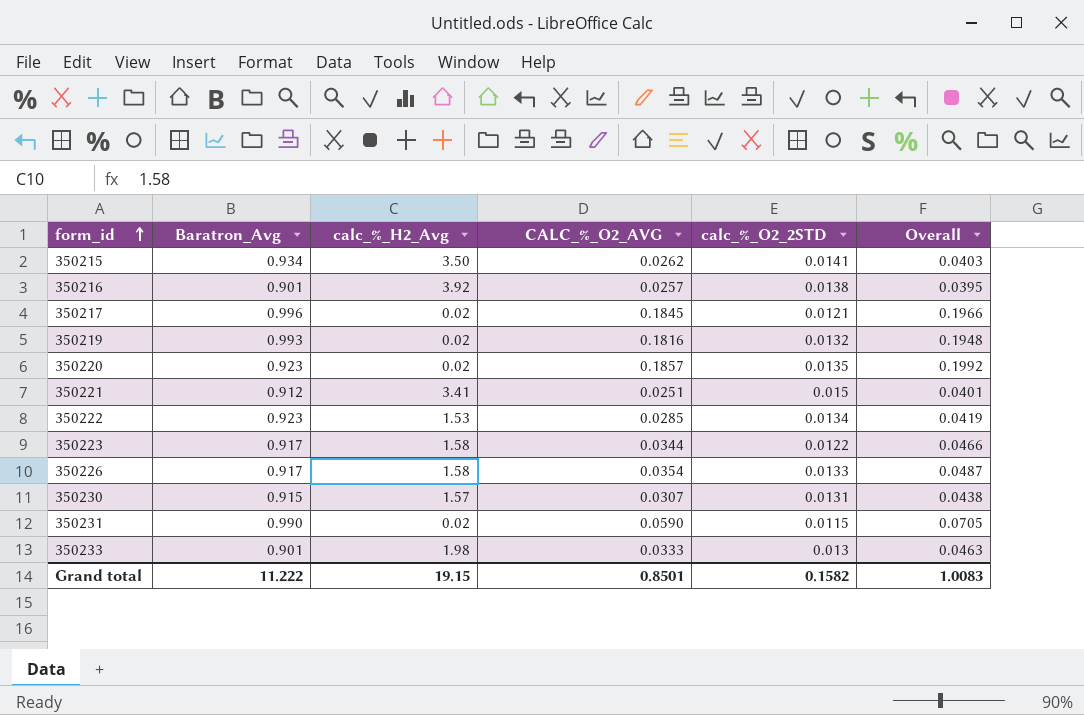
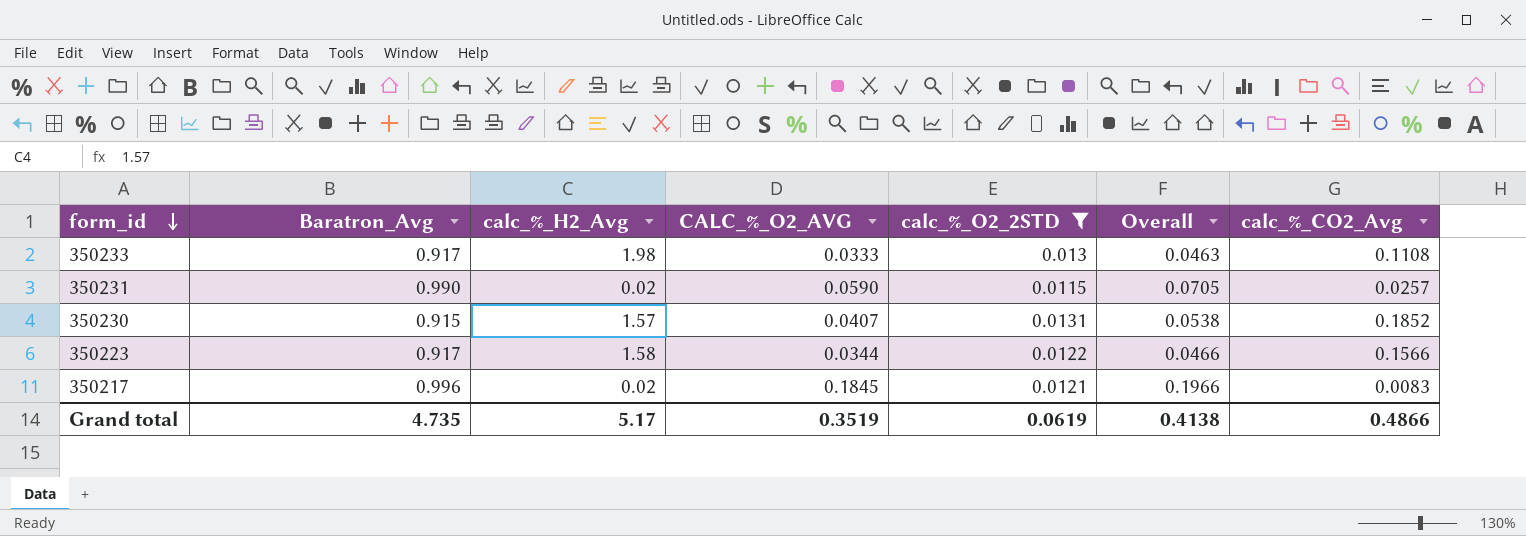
filter: none -> calc_%_O2_2STD <= 0.0131
row order: form_id ascending -> form_id descending
column calc_%_CO2_Avg | position: none -> 7
350233 | Baratron_Avg: 0.901 -> 0.917
350230 | CALC_%_O2_AVG: 0.0307 -> 0.0407
350230 | Overall: 0.0438 -> 0.0538
Grand total | Baratron_Avg: 11.222 -> 4.735
Grand total | calc_%_H2_Avg: 19.15 -> 5.17
Grand total | CALC_%_O2_AVG: 0.8501 -> 0.3519
Grand total | calc_%_O2_2STD: 0.1582 -> 0.0619
Grand total | Overall: 1.0083 -> 0.4138

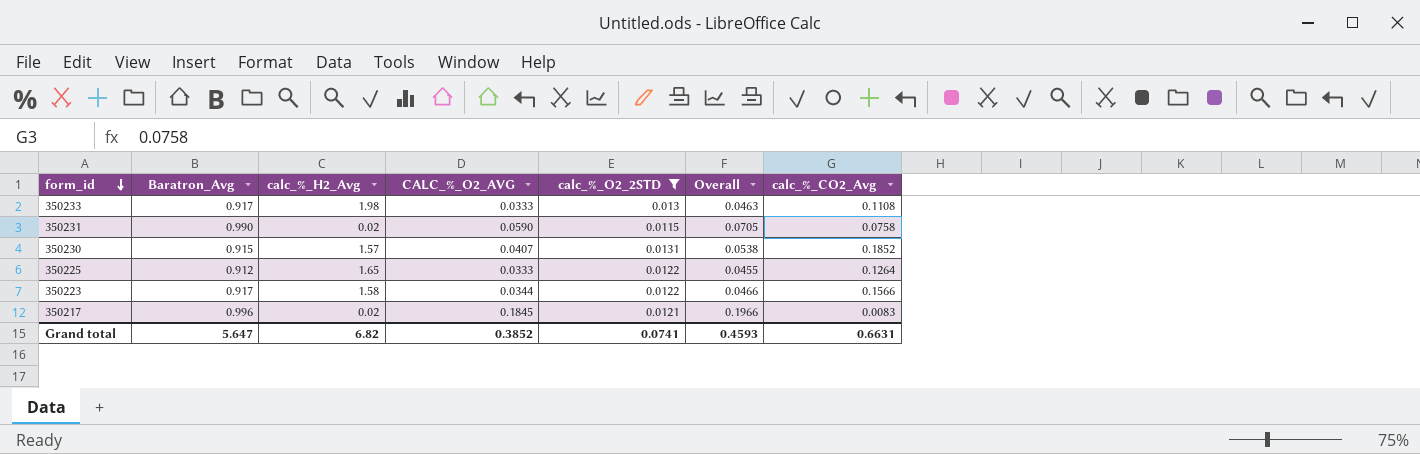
350231 | calc_%_CO2_Avg: 0.0257 -> 0.0758
row 350225: none -> 0.912 | 1.65 | 0.0333 | 0.0122 | 0.0455 | 0.1264
Grand total | Baratron_Avg: 4.735 -> 5.647
Grand total | calc_%_H2_Avg: 5.17 -> 6.82
Grand total | CALC_%_O2_AVG: 0.3519 -> 0.3852
Grand total | calc_%_O2_2STD: 0.0619 -> 0.0741
Grand total | Overall: 0.4138 -> 0.4593
Grand total | calc_%_CO2_Avg: 0.4866 -> 0.6631

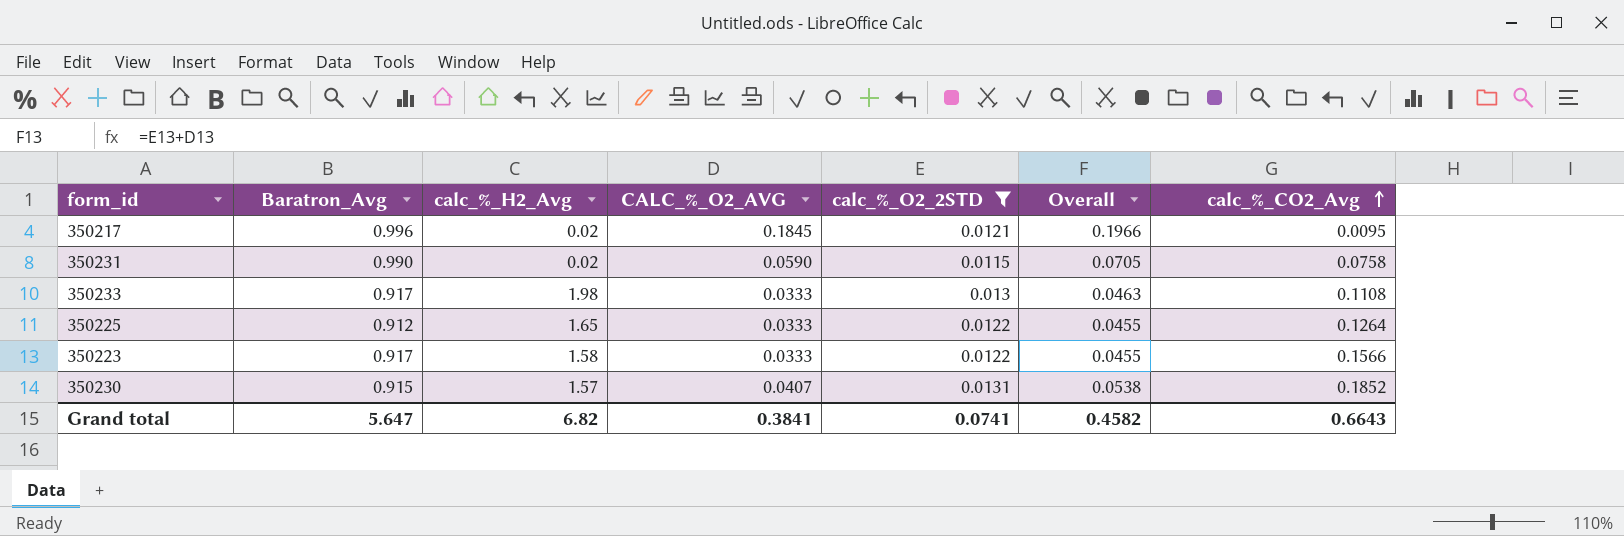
row order: form_id descending -> calc_%_CO2_Avg ascending
350217 | calc_%_CO2_Avg: 0.0083 -> 0.0095
350223 | CALC_%_O2_AVG: 0.0344 -> 0.0333
350223 | Overall: 0.0466 -> 0.0455
Grand total | CALC_%_O2_AVG: 0.3852 -> 0.3841
Grand total | Overall: 0.4593 -> 0.4582
Grand total | calc_%_CO2_Avg: 0.6631 -> 0.6643

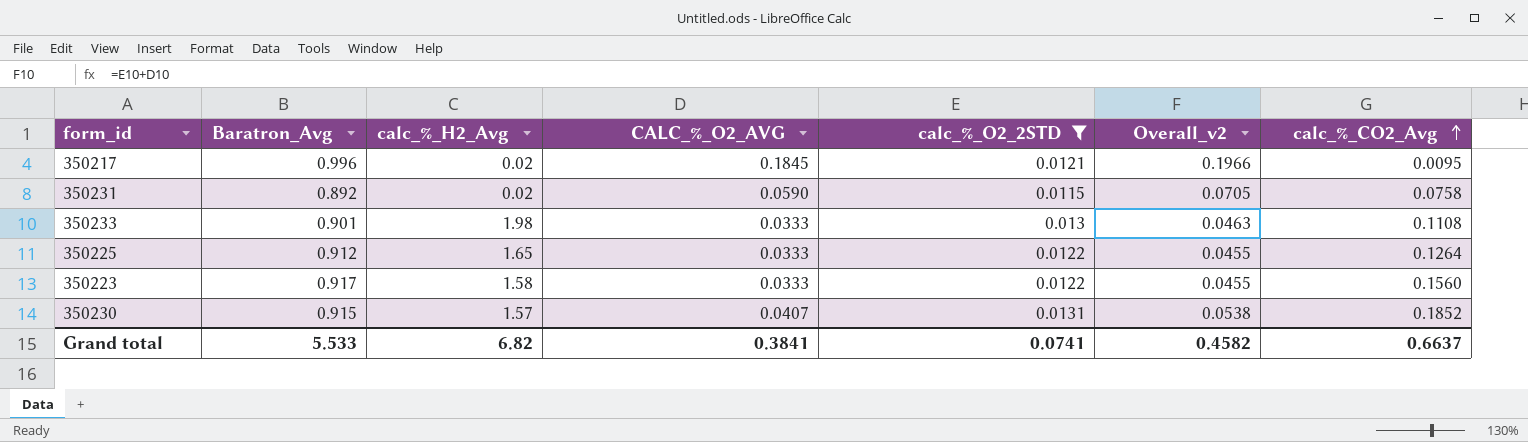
column name: Overall -> Overall_v2
350231 | Baratron_Avg: 0.990 -> 0.892
350233 | Baratron_Avg: 0.917 -> 0.901
350223 | calc_%_CO2_Avg: 0.1566 -> 0.1560
Grand total | Baratron_Avg: 5.647 -> 5.533
Grand total | calc_%_CO2_Avg: 0.6643 -> 0.6637

